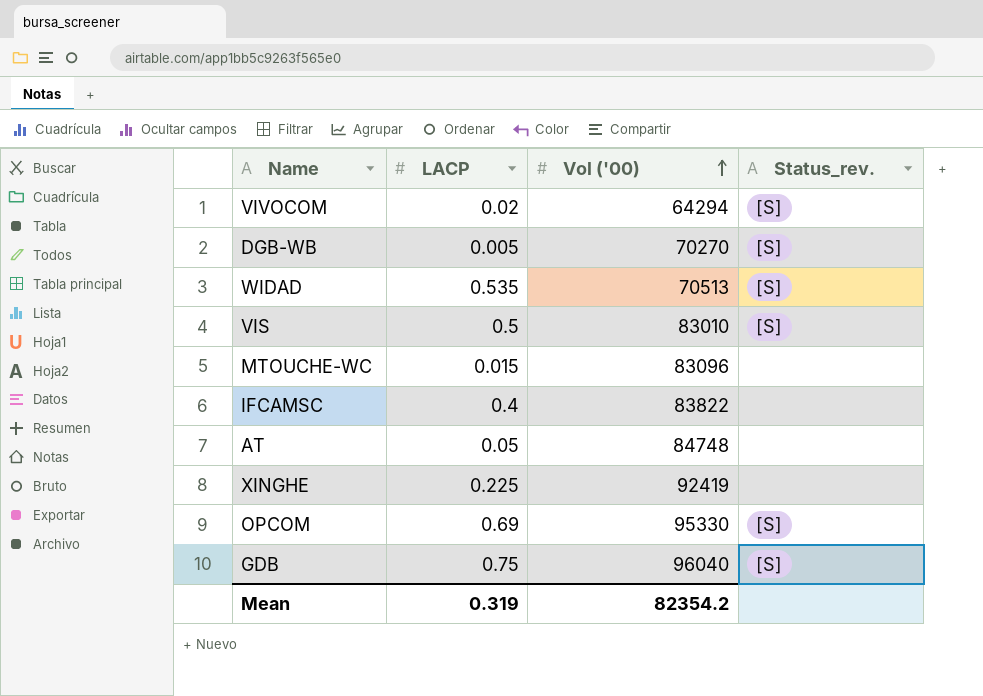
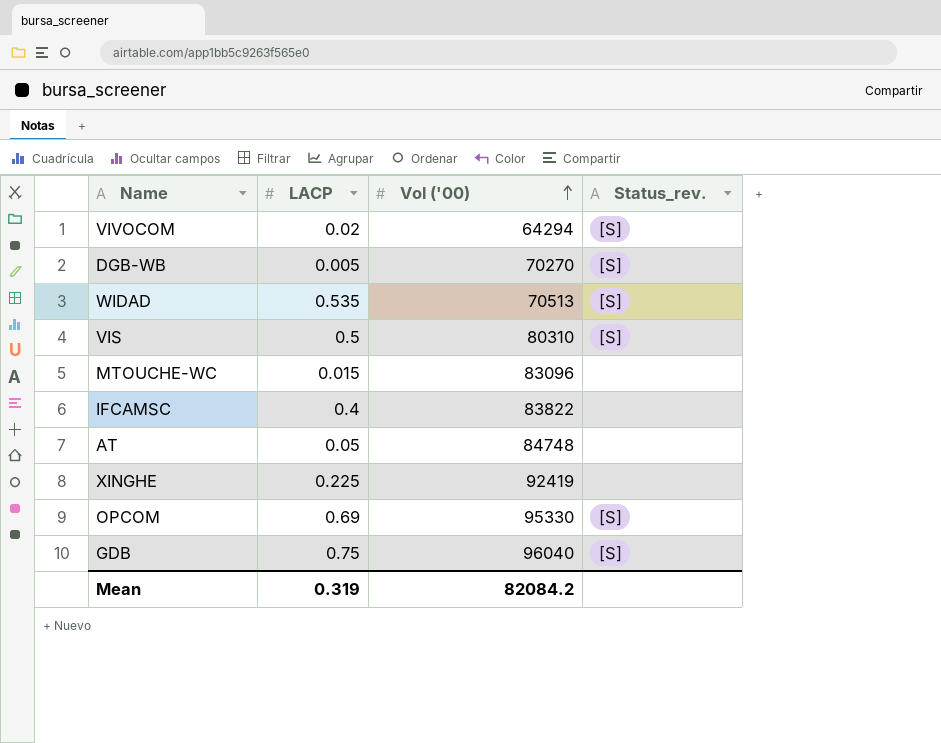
VIS | Vol ('00): 83010 -> 80310
Mean | Vol ('00): 82354.2 -> 82084.2

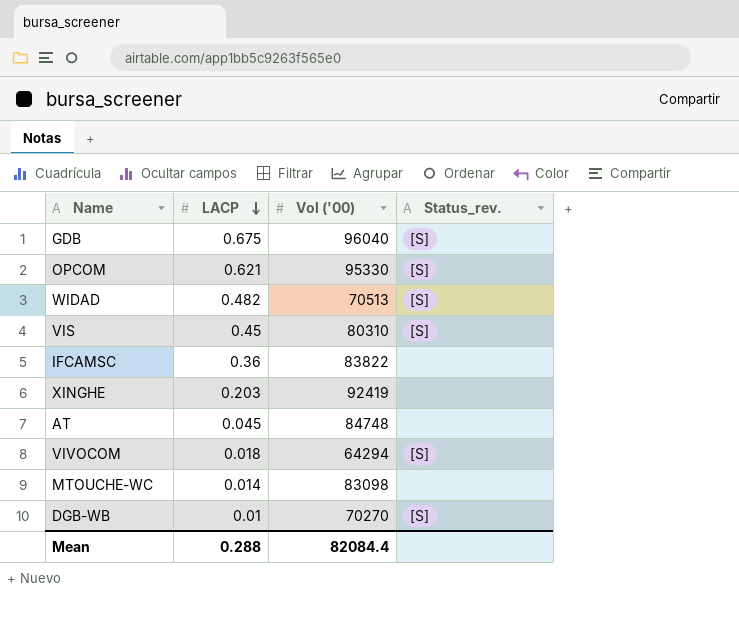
row order: Vol ('00) ascending -> LACP descending
GDB | LACP: 0.75 -> 0.675
OPCOM | LACP: 0.69 -> 0.621
WIDAD | LACP: 0.535 -> 0.482
VIS | LACP: 0.5 -> 0.45
IFCAMSC | LACP: 0.4 -> 0.36
XINGHE | LACP: 0.225 -> 0.203
AT | LACP: 0.05 -> 0.045
VIVOCOM | LACP: 0.02 -> 0.018
MTOUCHE-WC | LACP: 0.015 -> 0.014
MTOUCHE-WC | Vol ('00): 83096 -> 83098
DGB-WB | LACP: 0.005 -> 0.01
Mean | LACP: 0.319 -> 0.288
Mean | Vol ('00): 82084.2 -> 82084.4

